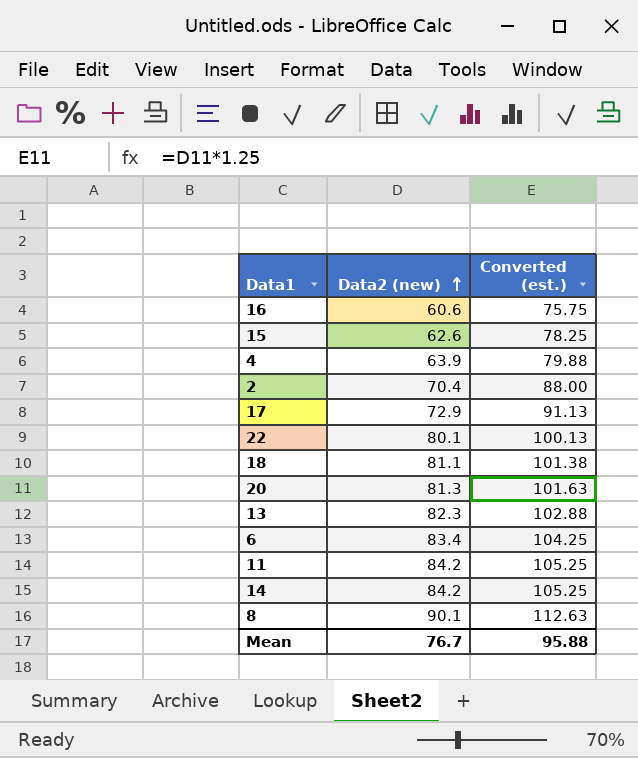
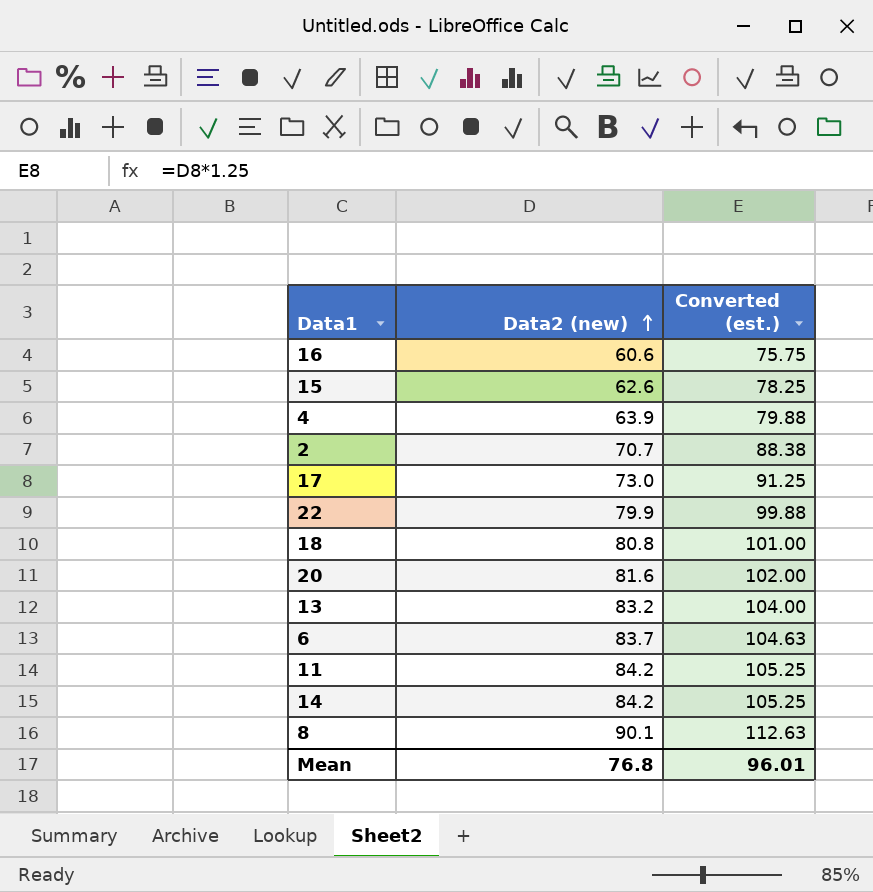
2 | Data2 (new): 70.4 -> 70.7
2 | Converted (est.): 88.00 -> 88.38
17 | Data2 (new): 72.9 -> 73.0
17 | Converted (est.): 91.13 -> 91.25
22 | Data2 (new): 80.1 -> 79.9
22 | Converted (est.): 100.13 -> 99.88
18 | Data2 (new): 81.1 -> 80.8
18 | Converted (est.): 101.38 -> 101.00
20 | Data2 (new): 81.3 -> 81.6
20 | Converted (est.): 101.63 -> 102.00
13 | Data2 (new): 82.3 -> 83.2
13 | Converted (est.): 102.88 -> 104.00
6 | Data2 (new): 83.4 -> 83.7
6 | Converted (est.): 104.25 -> 104.63
Mean | Data2 (new): 76.7 -> 76.8
Mean | Converted (est.): 95.88 -> 96.01

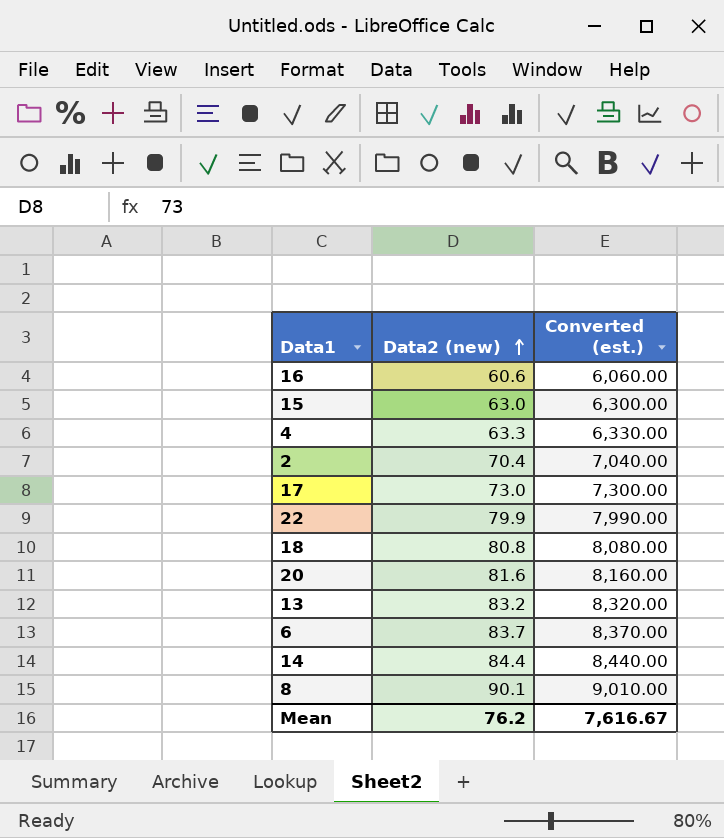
column Converted (est.) | formula: [Data2 (new)] * 1.25 -> [Data2 (new)] * 100
row 11: 84.2 | 105.25 -> none
15 | Data2 (new): 62.6 -> 63.0
4 | Data2 (new): 63.9 -> 63.3
2 | Data2 (new): 70.7 -> 70.4
14 | Data2 (new): 84.2 -> 84.4
Mean | Data2 (new): 76.8 -> 76.2
Mean | Converted (est.): 96.01 -> 7,616.67

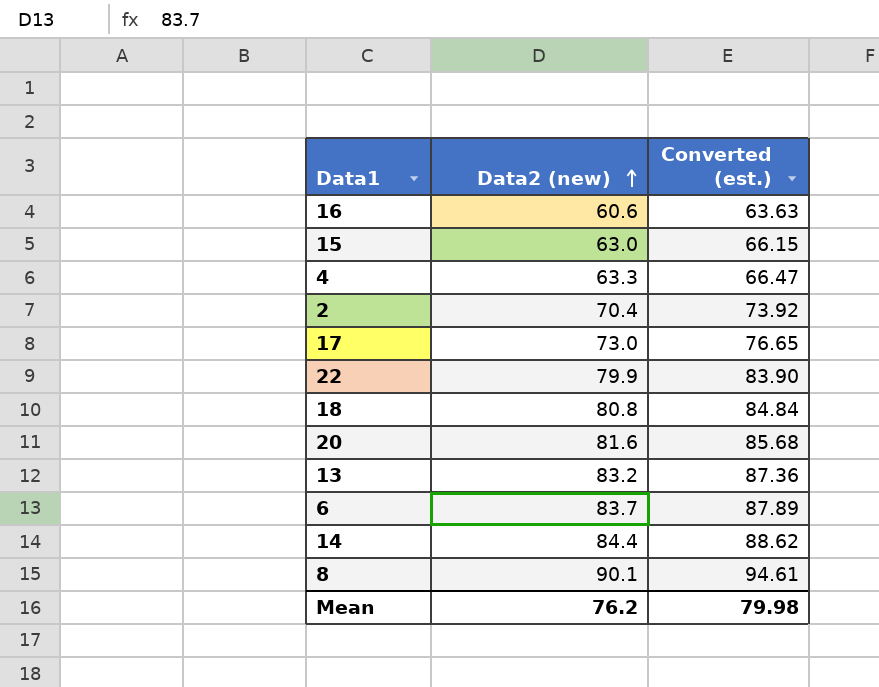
column Converted (est.) | formula: [Data2 (new)] * 100 -> [Data2 (new)] * 1.05
Mean | Converted (est.): 7,616.67 -> 79.98

